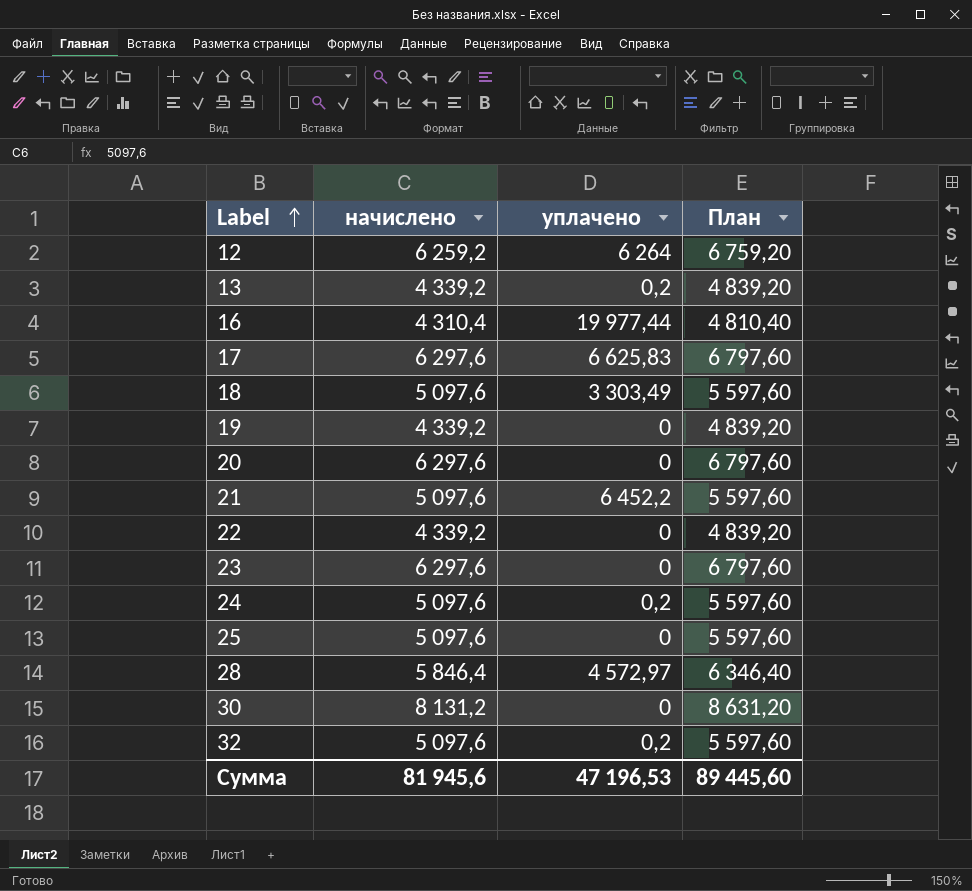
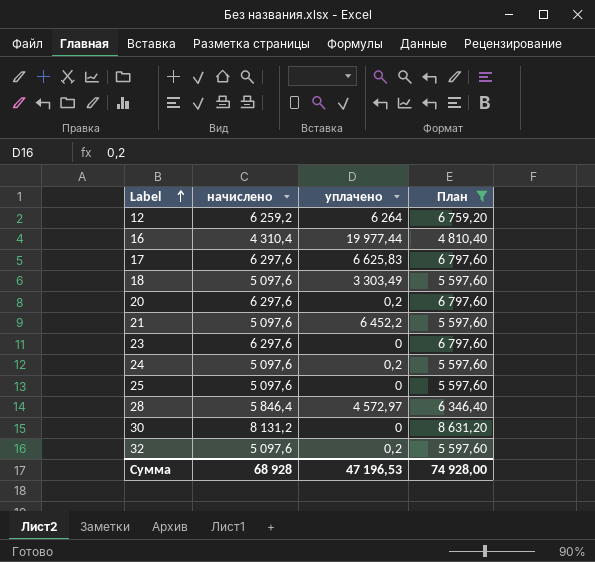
filter: none -> План != 4 839,20
20 | уплачено: 0 -> 0,2
Сумма | начислено: 81 945,6 -> 68 928
Сумма | План: 89 445,60 -> 74 928,00

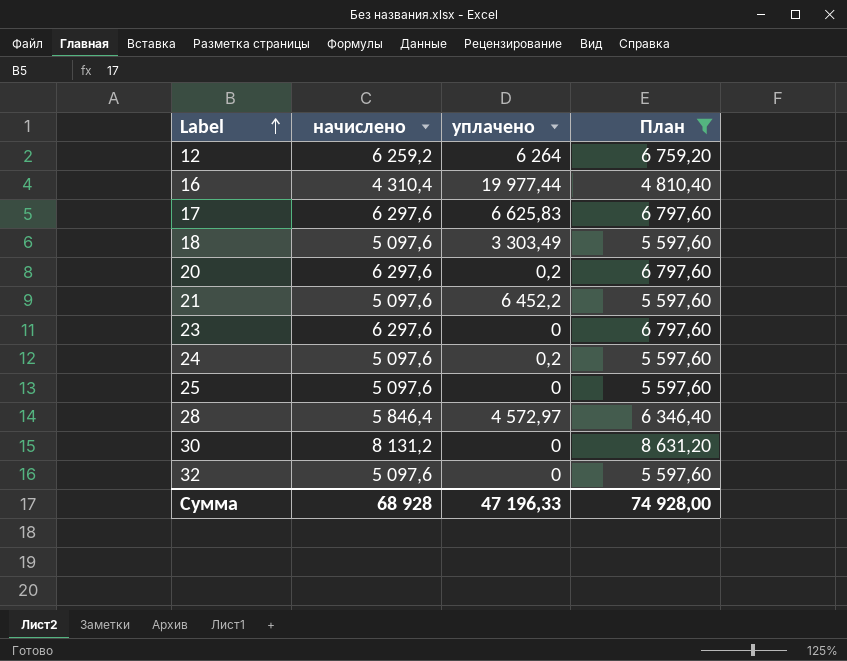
32 | уплачено: 0,2 -> 0
Сумма | уплачено: 47 196,53 -> 47 196,33

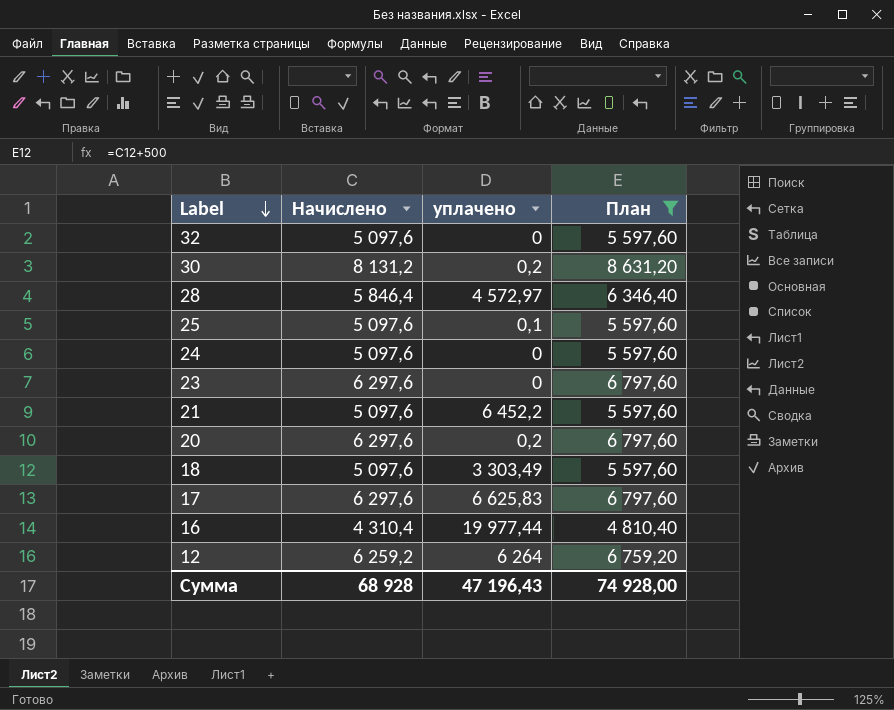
row order: Label ascending -> Label descending
column name: начислено -> Начислено
30 | уплачено: 0 -> 0,2
25 | уплачено: 0 -> 0,1
24 | уплачено: 0,2 -> 0
Сумма | уплачено: 47 196,33 -> 47 196,43

